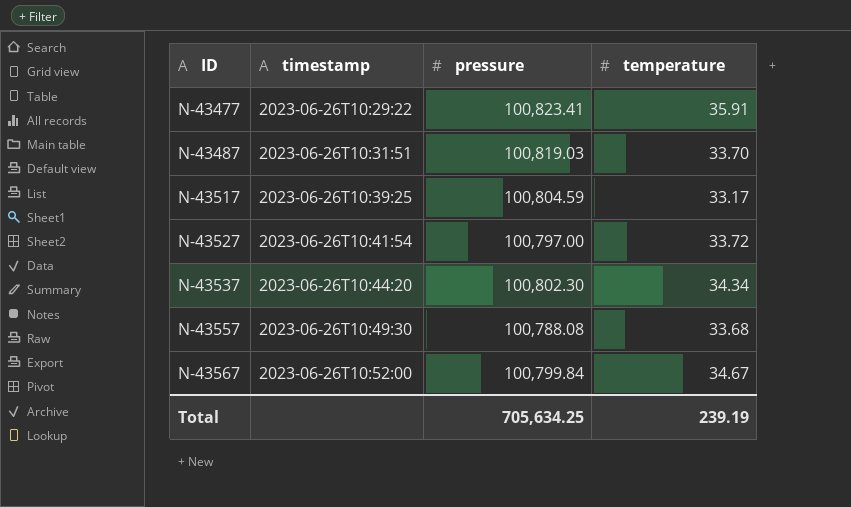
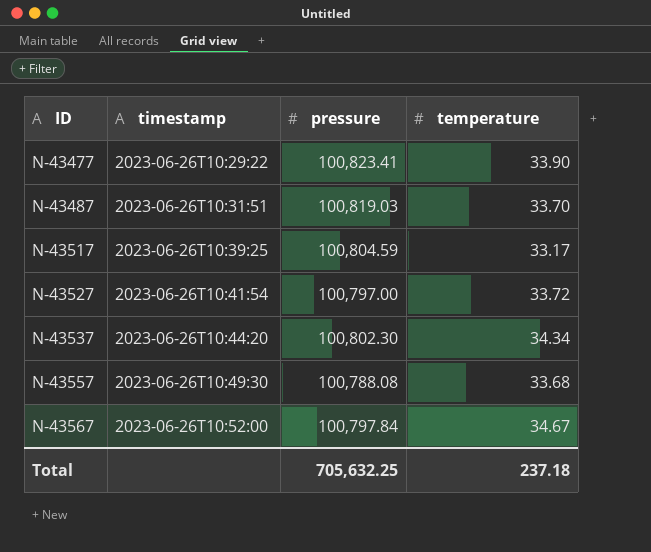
N-43477 | temperature: 35.91 -> 33.90
N-43567 | pressure: 100,799.84 -> 100,797.84
Total | pressure: 705,634.25 -> 705,632.25
Total | temperature: 239.19 -> 237.18

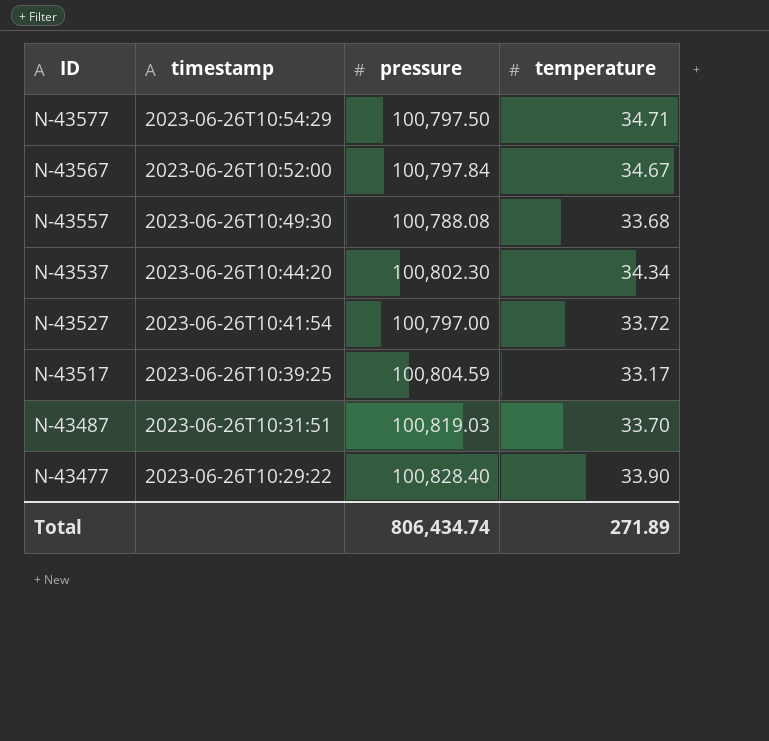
row order: ID ascending -> ID descending
row N-43577: none -> 2023-06-26T10:54:29 | 100,797.50 | 34.71
N-43477 | pressure: 100,823.41 -> 100,828.40
Total | pressure: 705,632.25 -> 806,434.74
Total | temperature: 237.18 -> 271.89

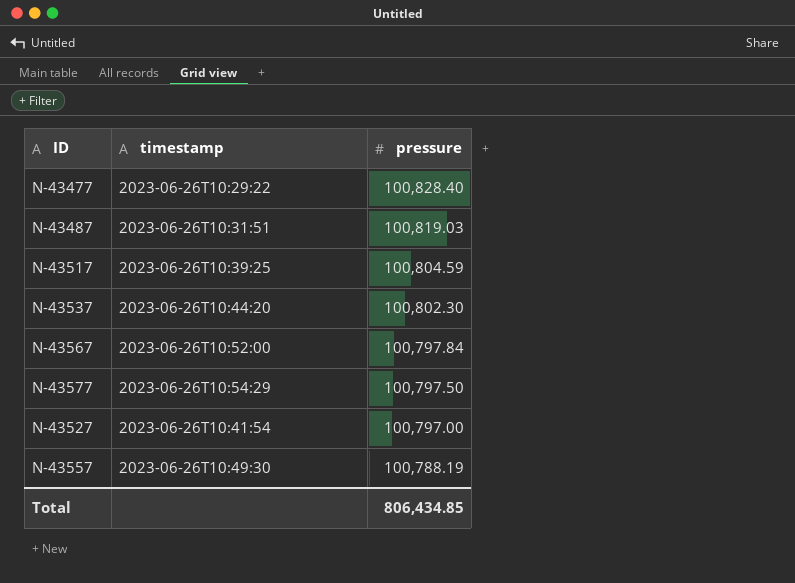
row order: ID descending -> pressure descending
column temperature | position: 4 -> none
N-43557 | pressure: 100,788.08 -> 100,788.19
Total | pressure: 806,434.74 -> 806,434.85

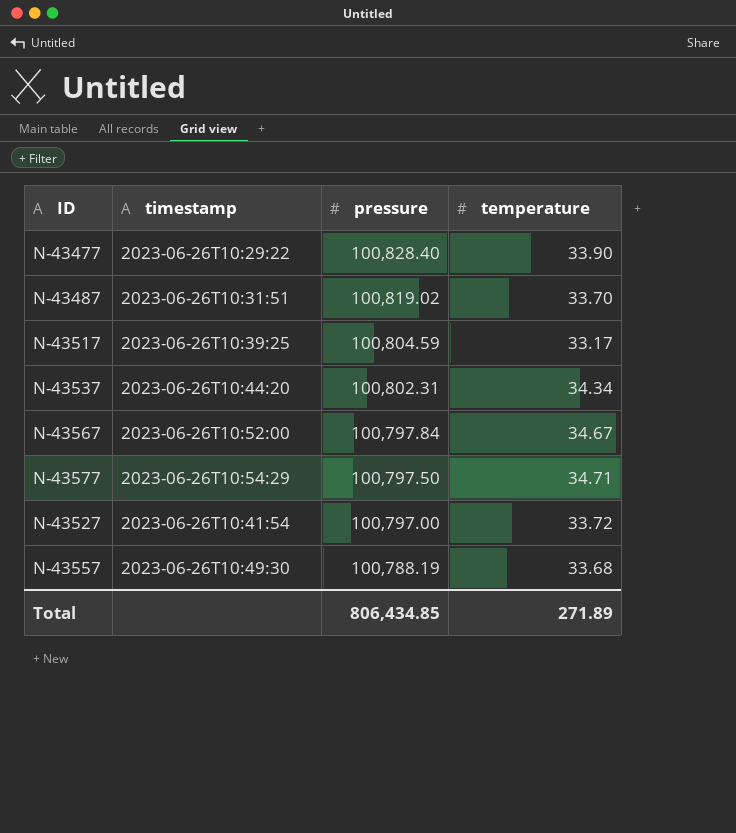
column temperature | position: none -> 4
N-43487 | pressure: 100,819.03 -> 100,819.02
N-43537 | pressure: 100,802.30 -> 100,802.31

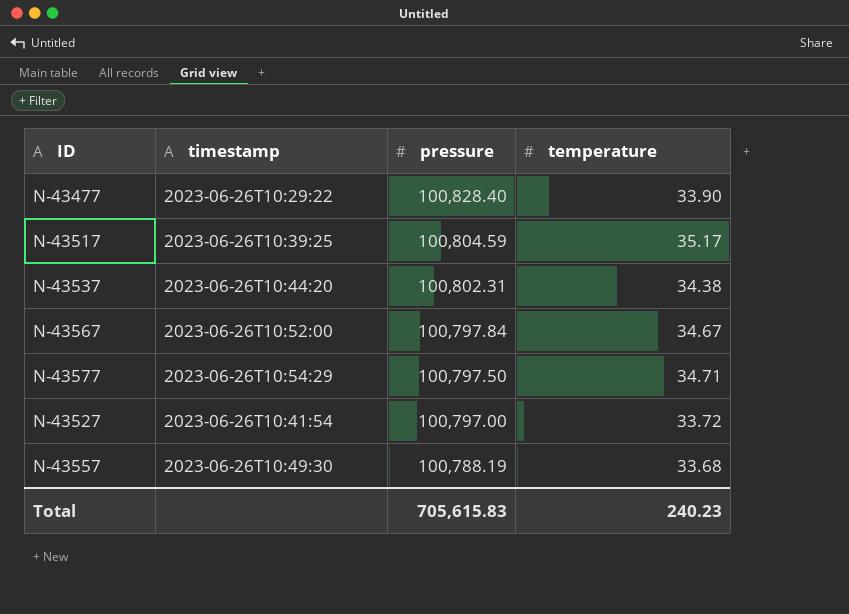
row N-43487: 2023-06-26T10:31:51 | 100,819.02 | 33.70 -> none
N-43517 | temperature: 33.17 -> 35.17
N-43537 | temperature: 34.34 -> 34.38
Total | pressure: 806,434.85 -> 705,615.83
Total | temperature: 271.89 -> 240.23

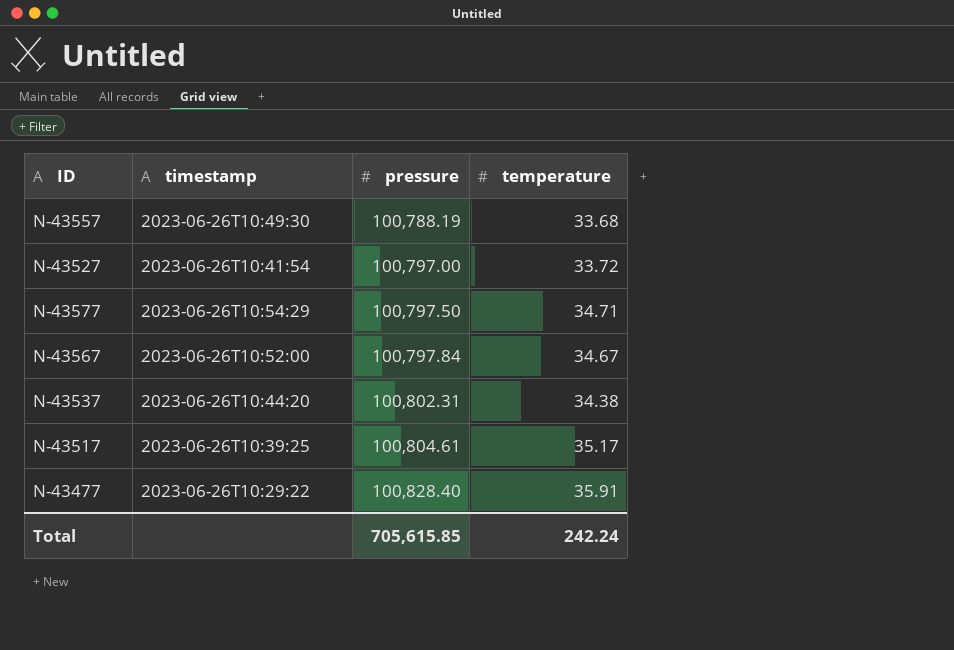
row order: pressure descending -> pressure ascending
N-43517 | pressure: 100,804.59 -> 100,804.61
N-43477 | temperature: 33.90 -> 35.91
Total | pressure: 705,615.83 -> 705,615.85
Total | temperature: 240.23 -> 242.24

